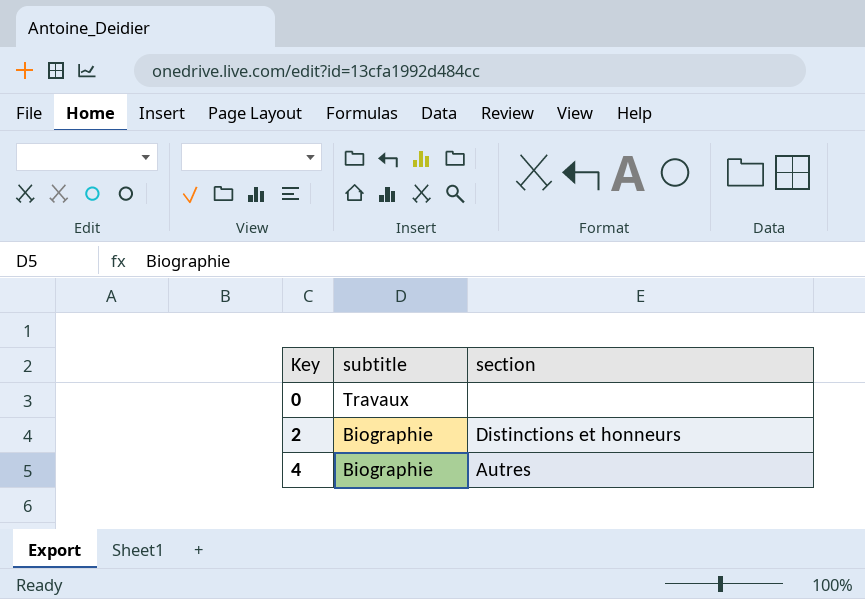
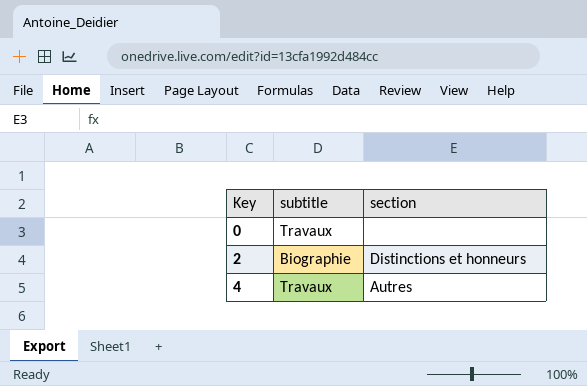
4 | subtitle: Biographie -> Travaux

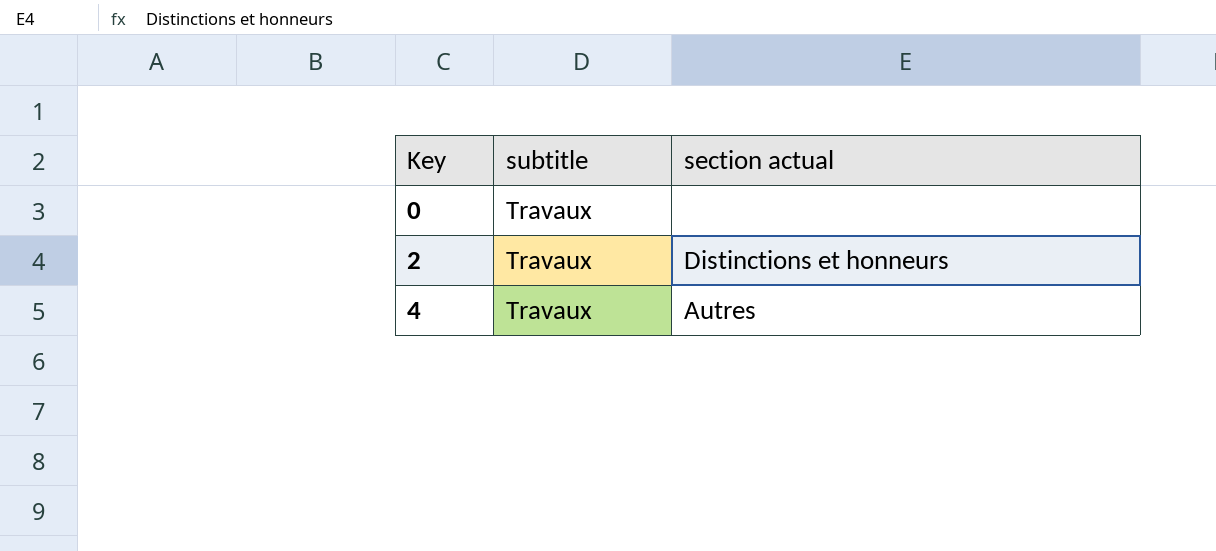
column name: section -> section actual
2 | subtitle: Biographie -> Travaux

